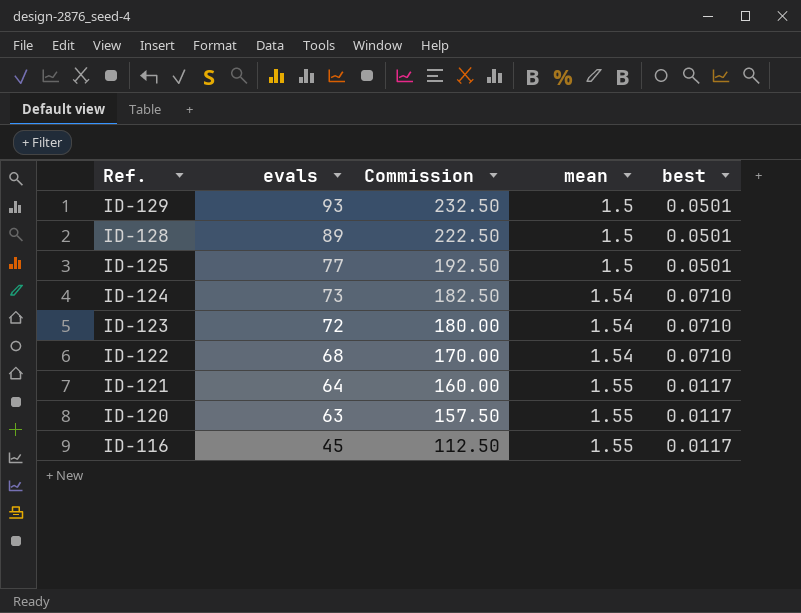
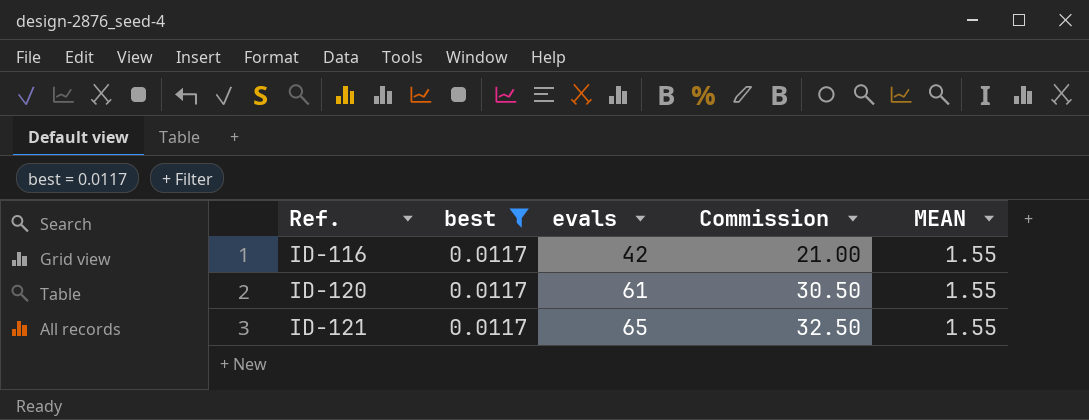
filter: none -> best = 0.0117
row order: Ref. descending -> Ref. ascending
column best | position: 5 -> 2
column Commission | formula: [evals] * 2.5 -> [evals] * 0.5
column name: mean -> MEAN
ID-116 | evals: 45 -> 42
ID-120 | evals: 63 -> 61
ID-121 | evals: 64 -> 65

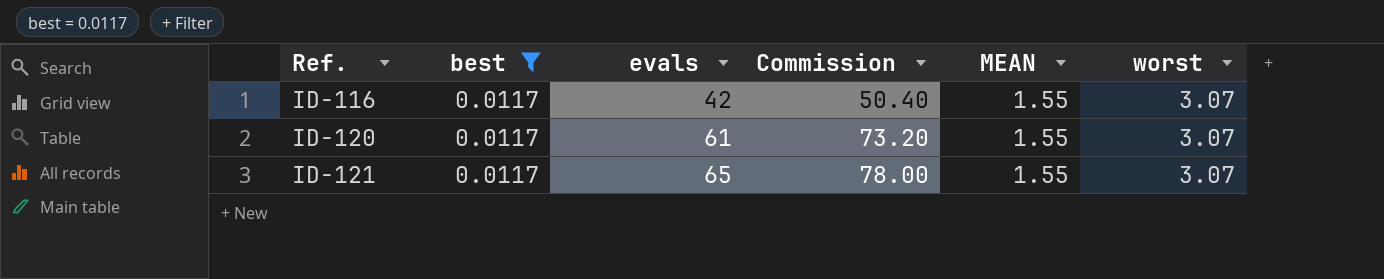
column Commission | formula: [evals] * 0.5 -> [evals] * 1.2
column worst | position: none -> 6

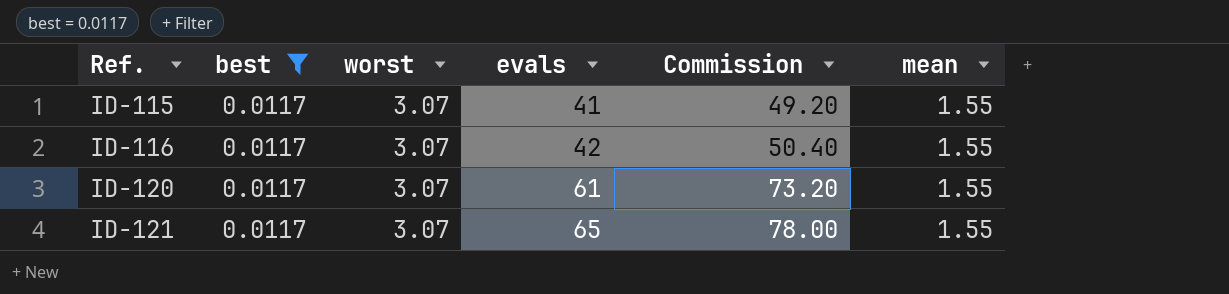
column worst | position: 6 -> 3
column name: MEAN -> mean
row ID-115: none -> 0.0117 | 3.07 | 41 | 49.20 | 1.55

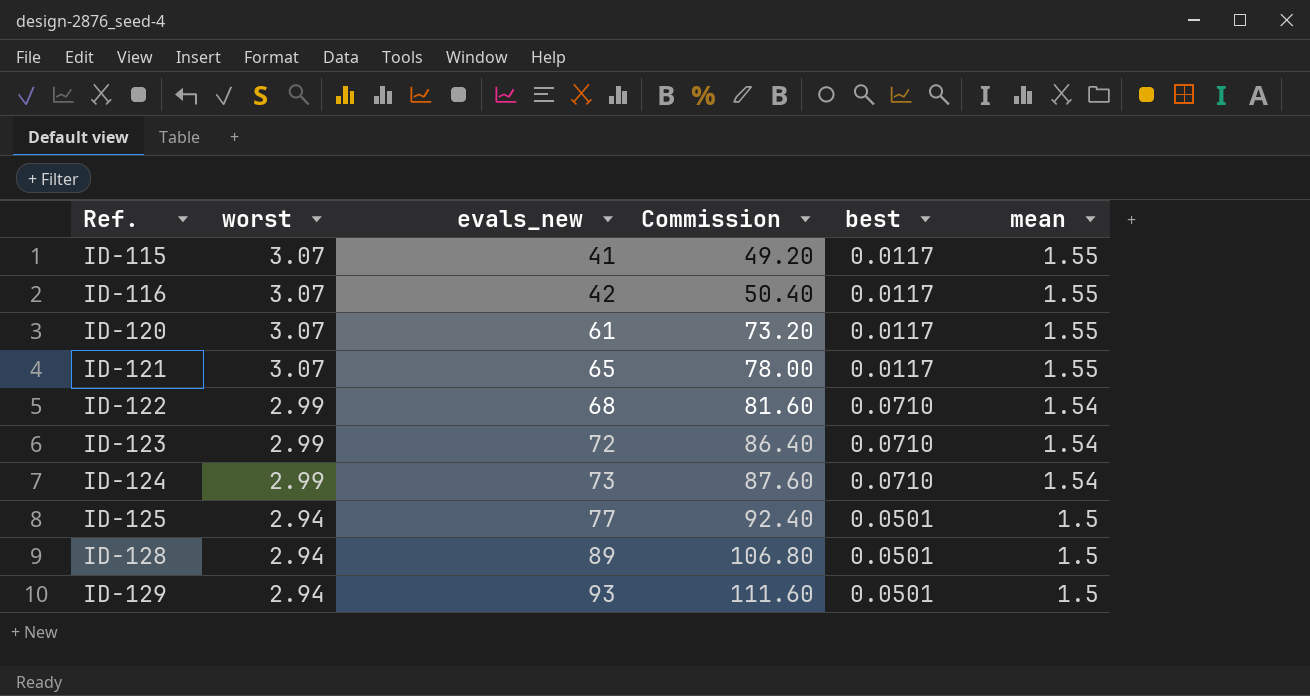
filter: best = 0.0117 -> none
column name: evals -> evals_new
column best | position: 2 -> 5

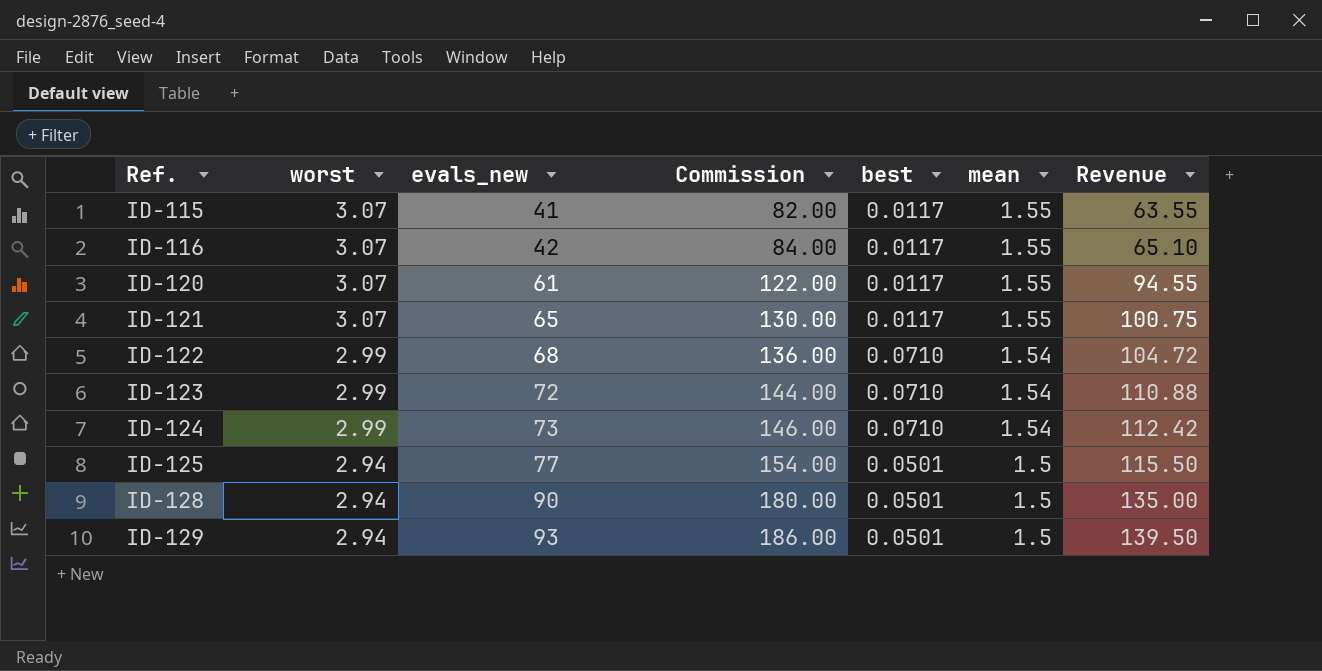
column Commission | formula: [evals_new] * 1.2 -> [evals_new] * 2
column Revenue | formula: none -> [evals_new] * [mean]
ID-128 | evals_new: 89 -> 90

